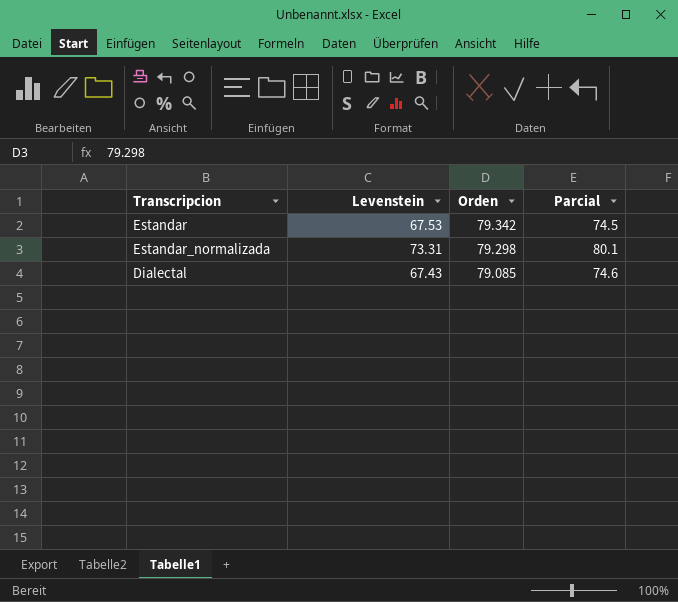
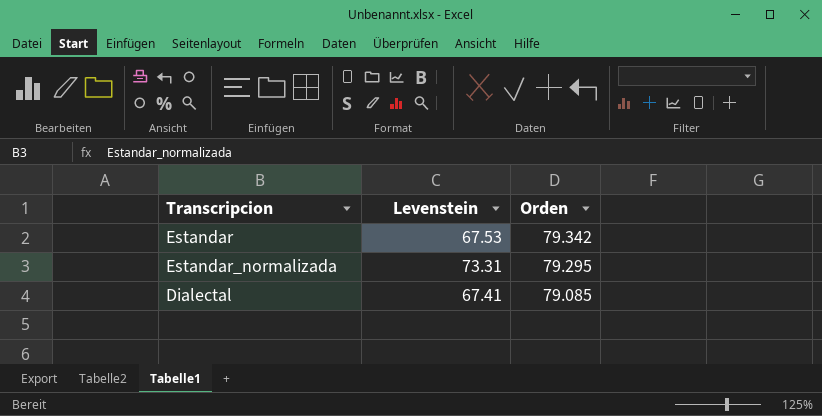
column Parcial | position: 4 -> none
Estandar_normalizada | Orden: 79.298 -> 79.295
Dialectal | Levenstein: 67.43 -> 67.41

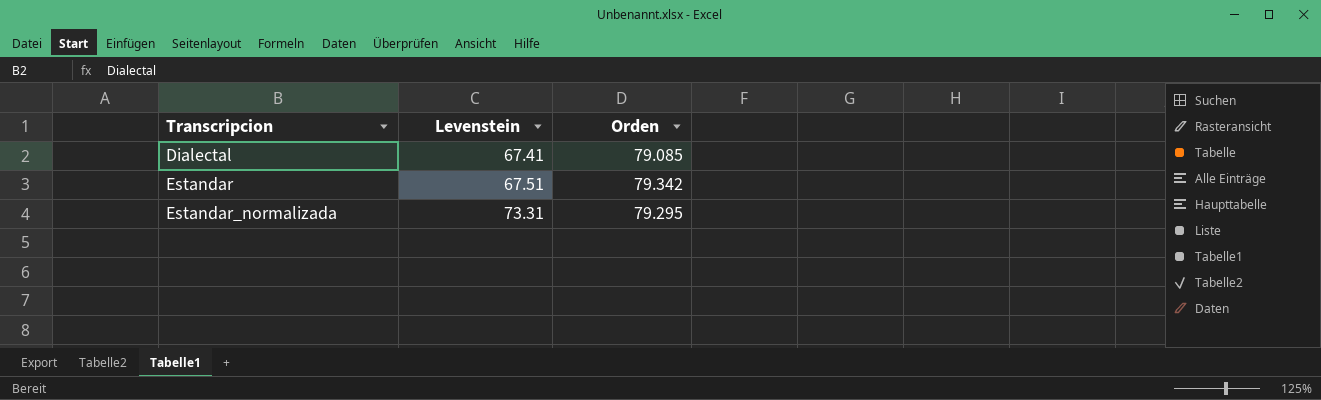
row order: Orden descending -> Transcripcion ascending
Estandar | Levenstein: 67.53 -> 67.51

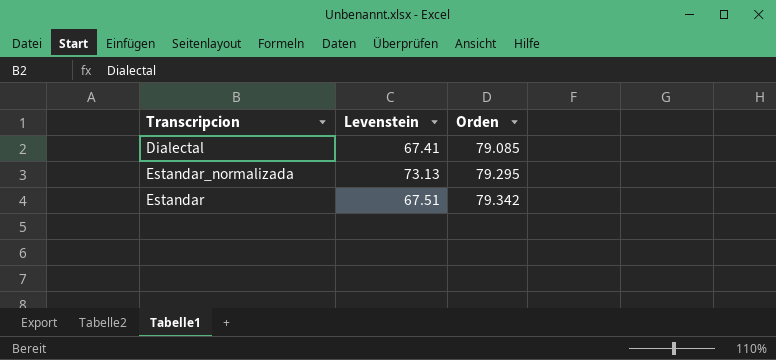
row order: Transcripcion ascending -> Orden ascending
Estandar_normalizada | Levenstein: 73.31 -> 73.13

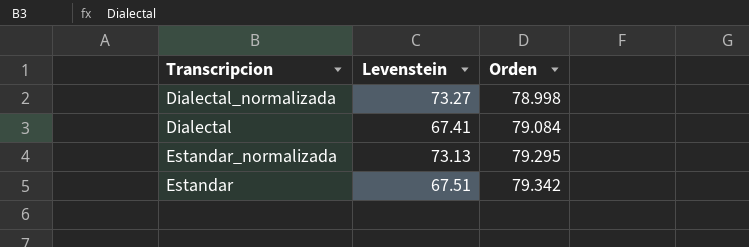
row Dialectal_normalizada: none -> 73.27 | 78.998
Dialectal | Orden: 79.085 -> 79.084

